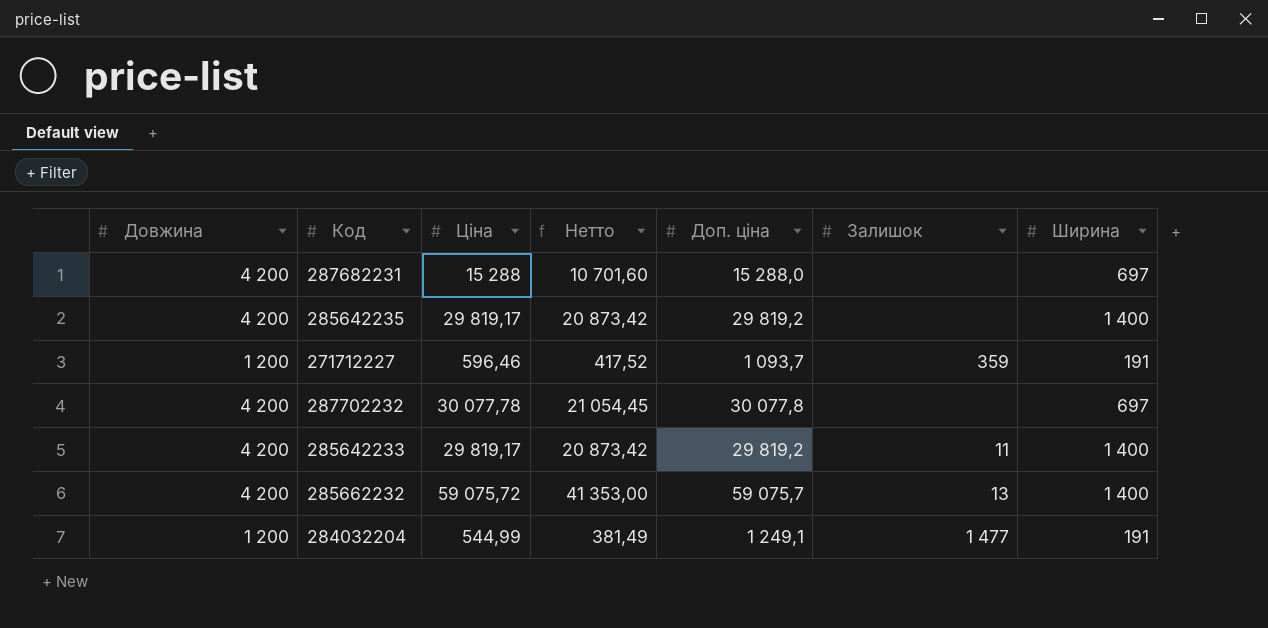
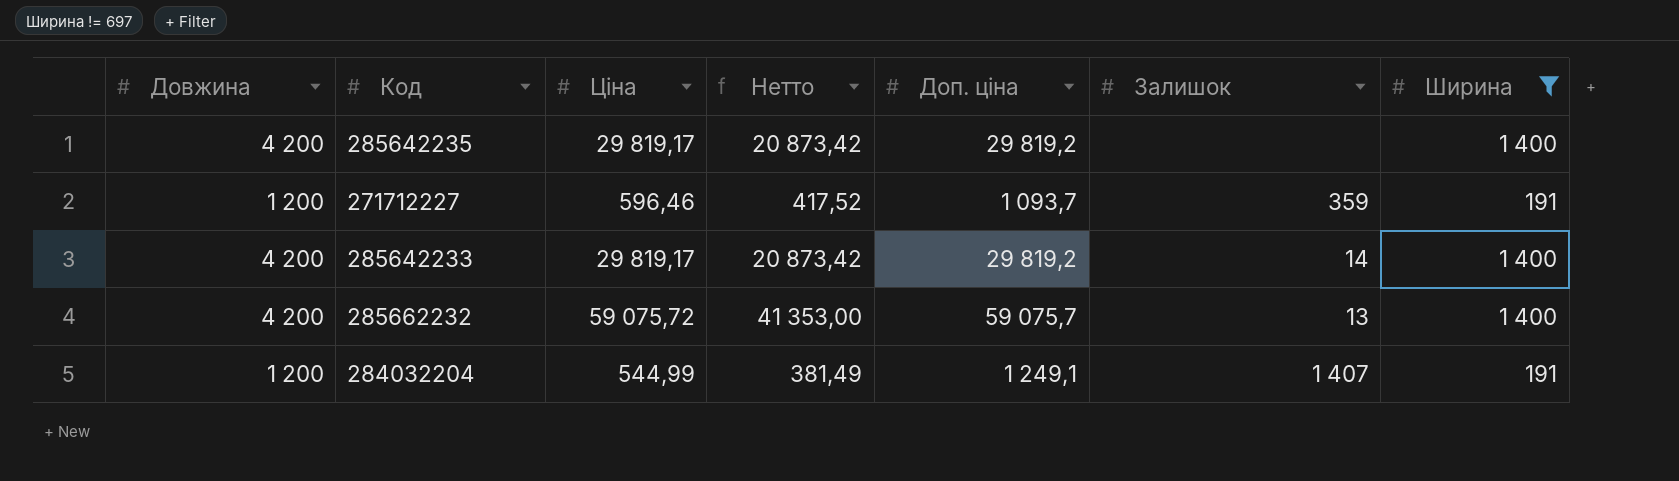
filter: none -> Ширина != 697
285642233 | Залишок: 11 -> 14
284032204 | Залишок: 1 477 -> 1 407

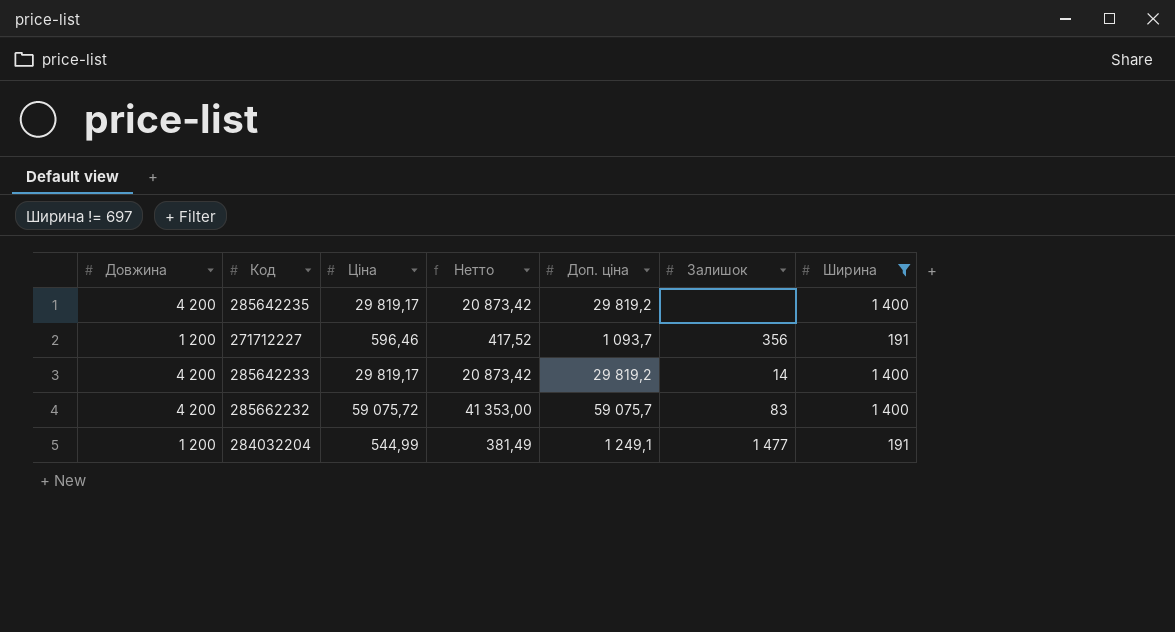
271712227 | Залишок: 359 -> 356
285662232 | Залишок: 13 -> 83
284032204 | Залишок: 1 407 -> 1 477

